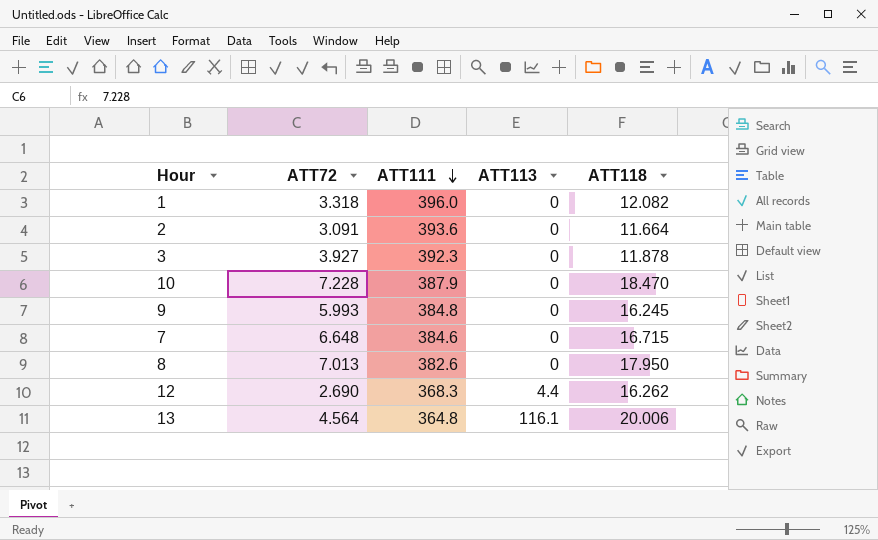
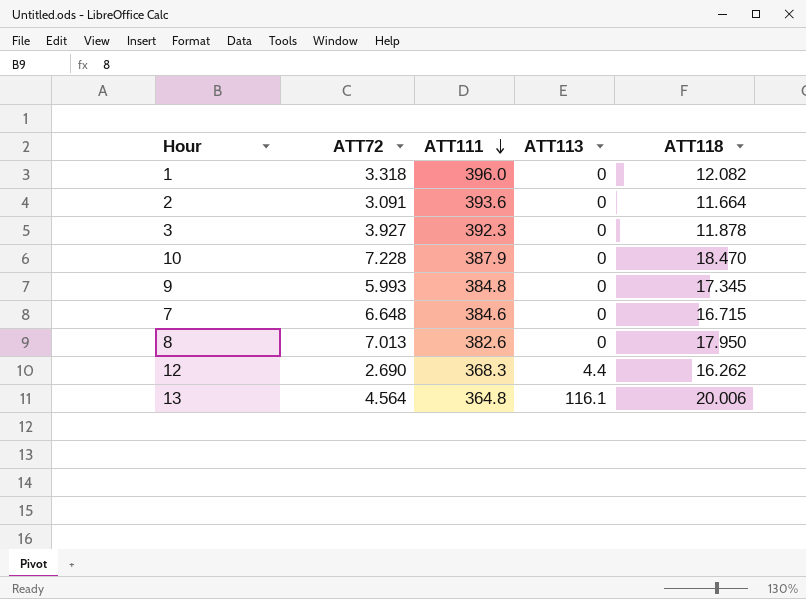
9 | ATT118: 16.245 -> 17.345

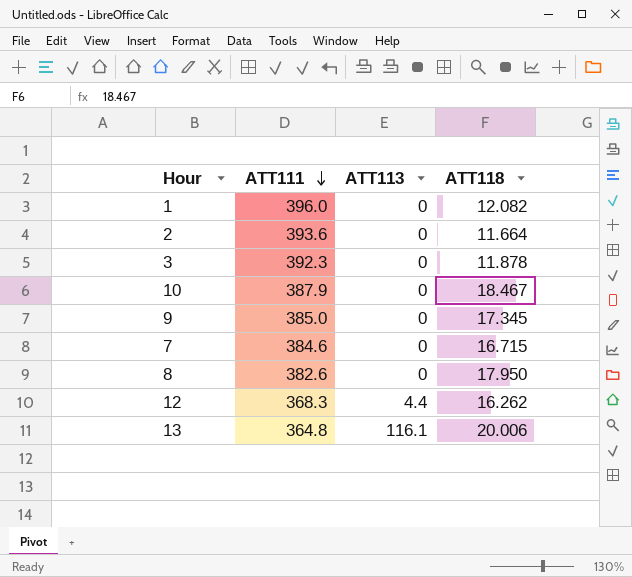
column ATT72 | position: 2 -> none
10 | ATT118: 18.470 -> 18.467
9 | ATT111: 384.8 -> 385.0

